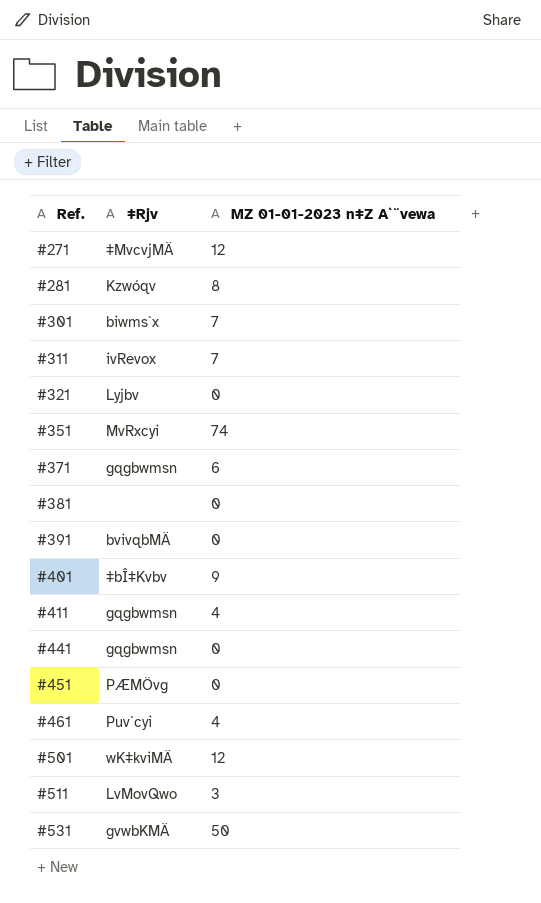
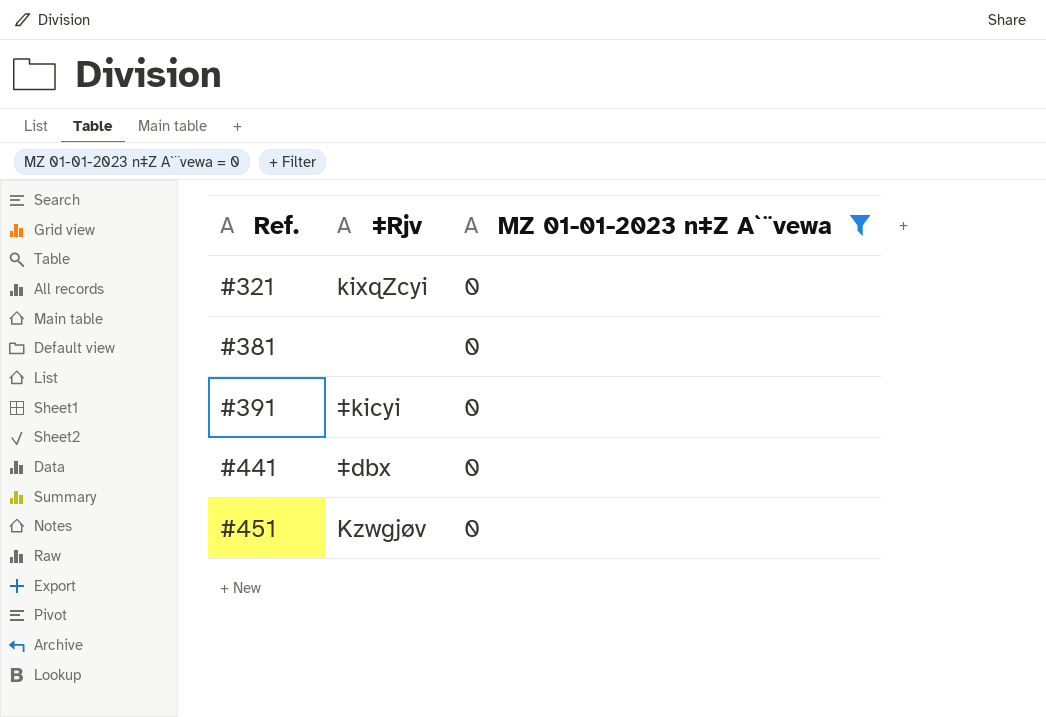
filter: none -> MZ 01-01-2023 n‡Z A`¨vewa = 0
#321 | ‡Rjv: Lyjbv -> kixqZcyi
#391 | ‡Rjv: bvivqbMÄ -> ‡kicyi
#441 | ‡Rjv: gqgbwmsn -> ‡dbx
#451 | ‡Rjv: PÆMÖvg -> Kzwgjøv

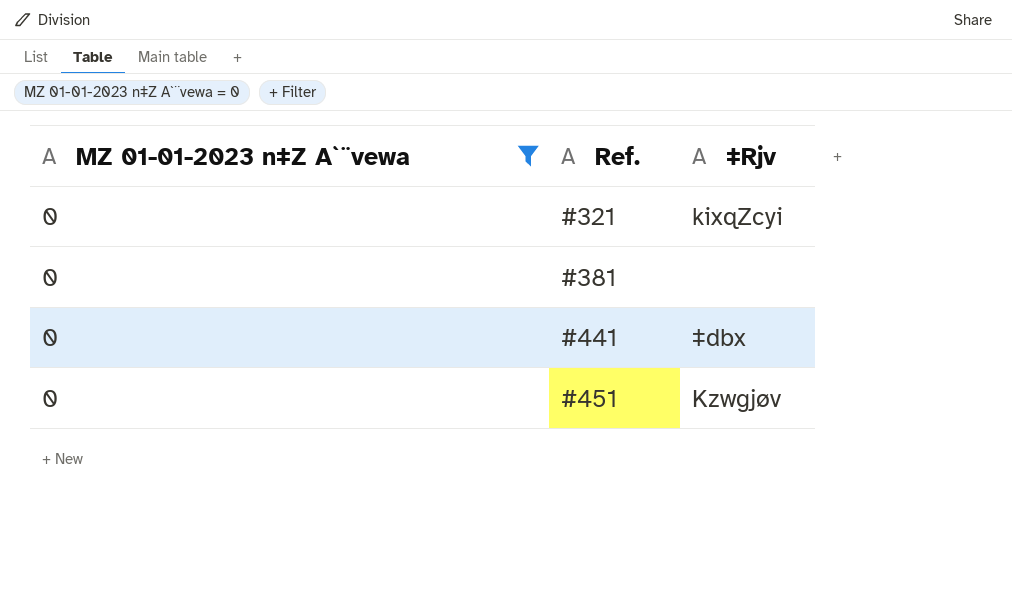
column MZ 01-01-2023 n‡Z A`¨vewa | position: 3 -> 1
row #391: ‡kicyi | 0 -> none

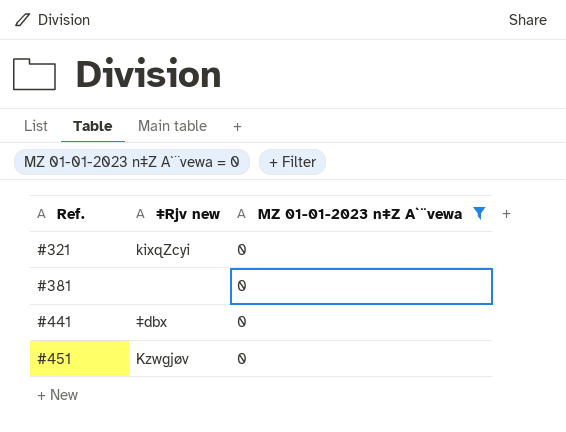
column name: ‡Rjv -> ‡Rjv new
column MZ 01-01-2023 n‡Z A`¨vewa | position: 1 -> 3

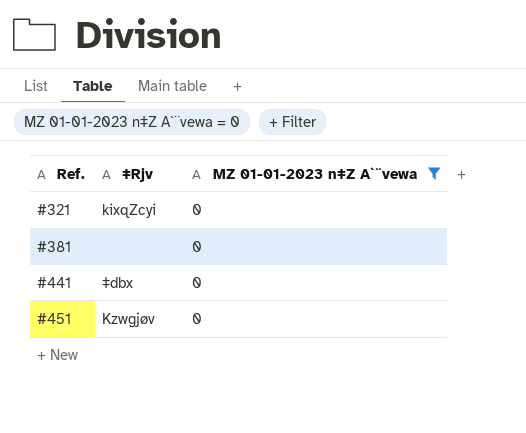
column name: ‡Rjv new -> ‡Rjv

